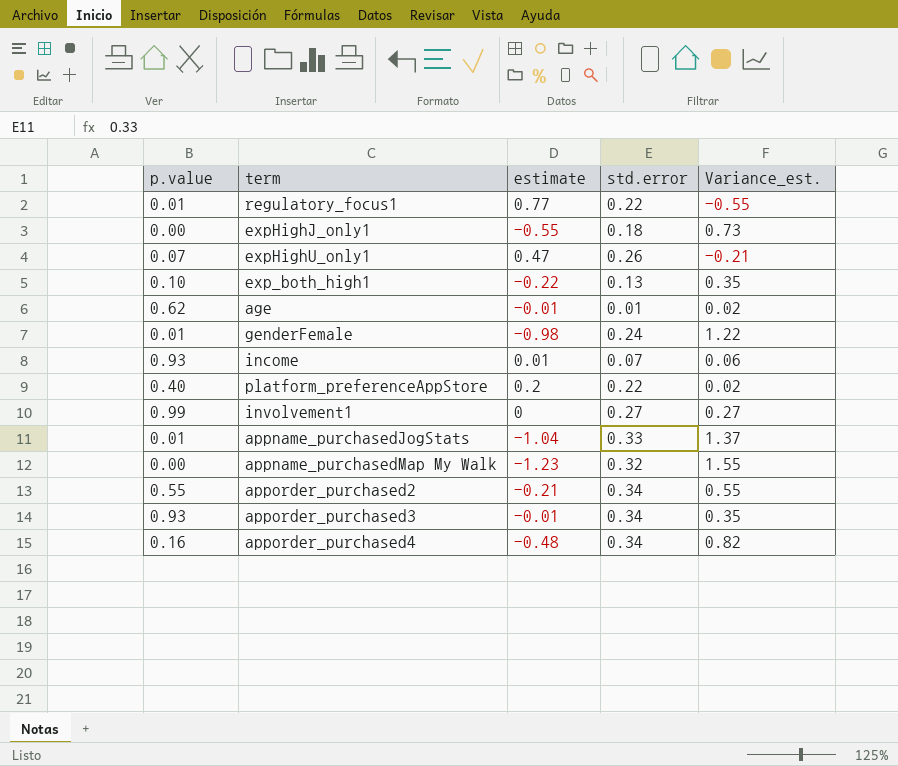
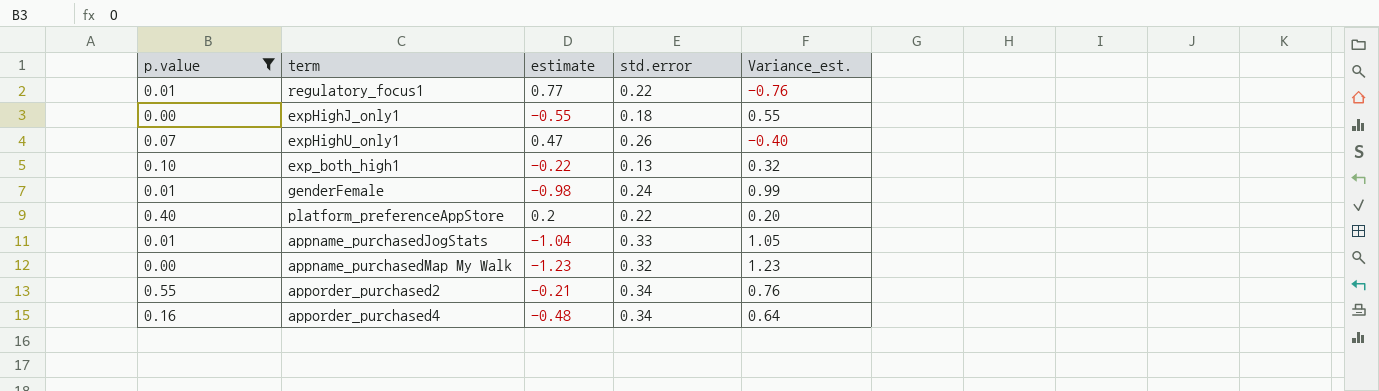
filter: none -> p.value <= 0.55
column Variance_est. | formula: [std.error] - [estimate] -> [p.value] - [estimate]

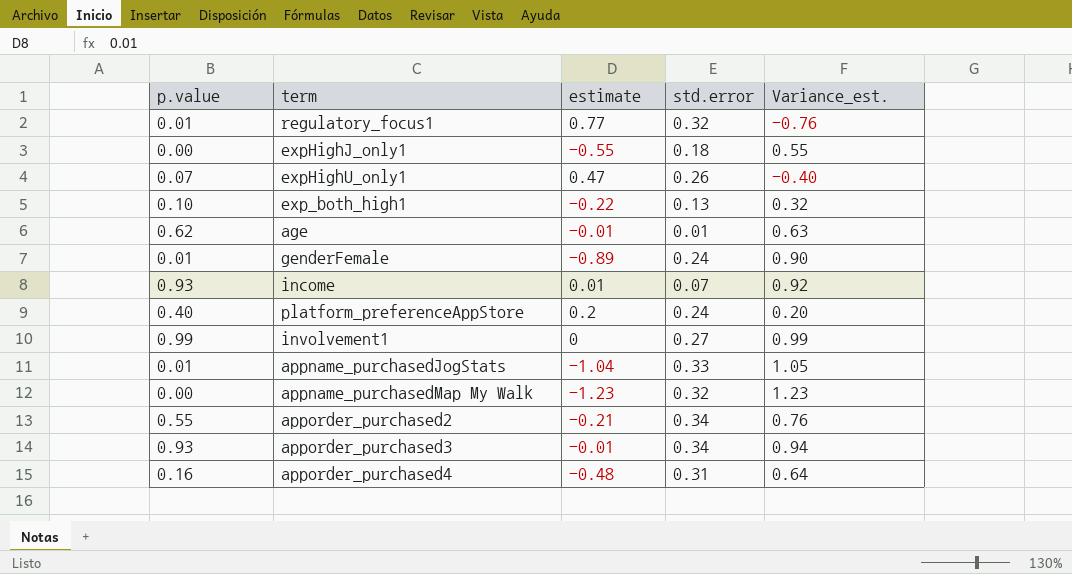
filter: p.value <= 0.55 -> none
regulatory_focus1 | std.error: 0.22 -> 0.32
genderFemale | estimate: -0.98 -> -0.89
genderFemale | Variance_est.: 0.99 -> 0.90
platform_preferenceAppStore | std.error: 0.22 -> 0.24
apporder_purchased4 | std.error: 0.34 -> 0.31

